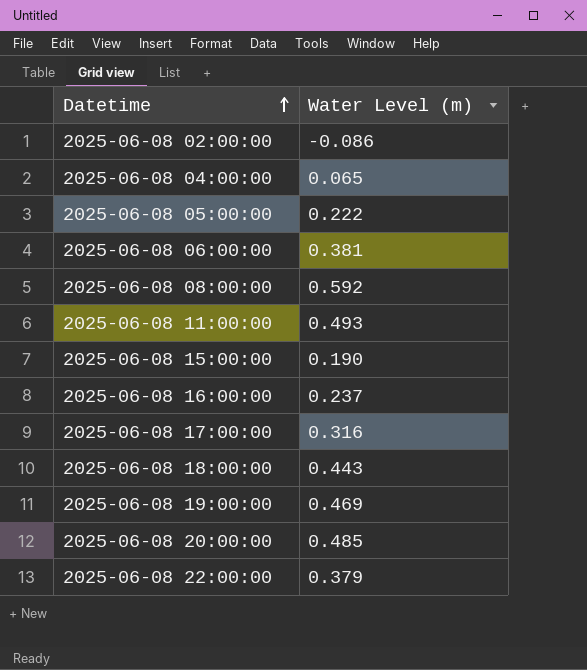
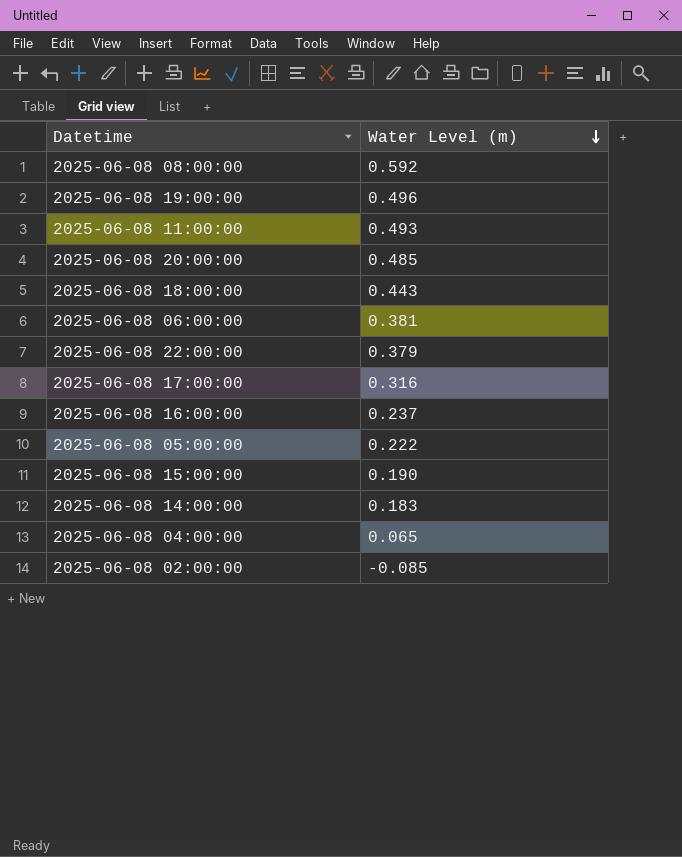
row order: Datetime ascending -> Water Level (m) descending
2025-06-08 19:00:00 | Water Level (m): 0.469 -> 0.496
row 2025-06-08 14:00:00: none -> 0.183
2025-06-08 02:00:00 | Water Level (m): -0.086 -> -0.085

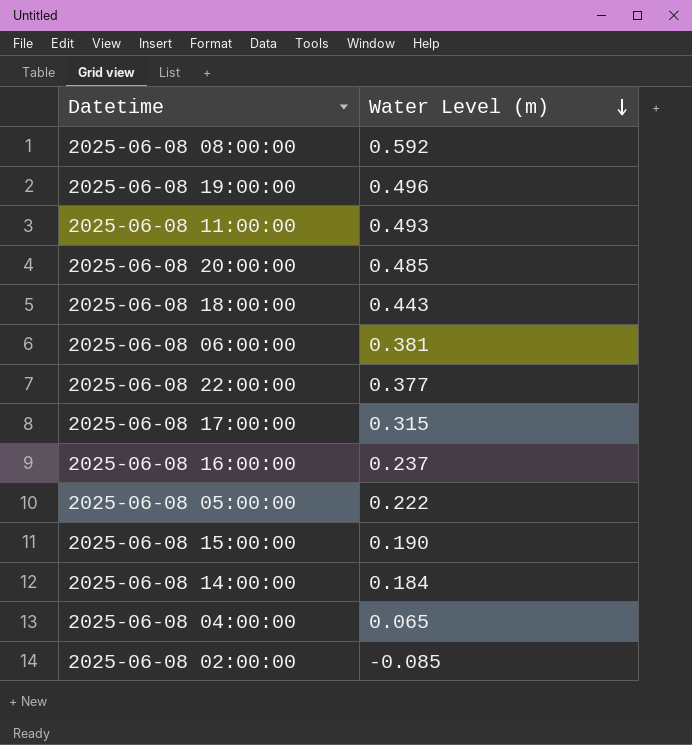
2025-06-08 22:00:00 | Water Level (m): 0.379 -> 0.377
2025-06-08 17:00:00 | Water Level (m): 0.316 -> 0.315
2025-06-08 14:00:00 | Water Level (m): 0.183 -> 0.184

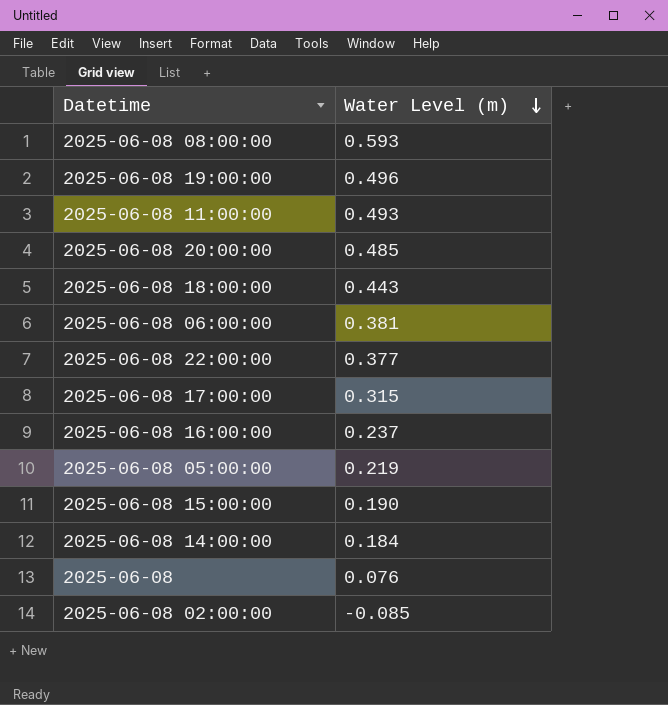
row 2025-06-08 04:00:00: 0.065 -> none
2025-06-08 08:00:00 | Water Level (m): 0.592 -> 0.593
2025-06-08 05:00:00 | Water Level (m): 0.222 -> 0.219
row 2025-06-08: none -> 0.076

